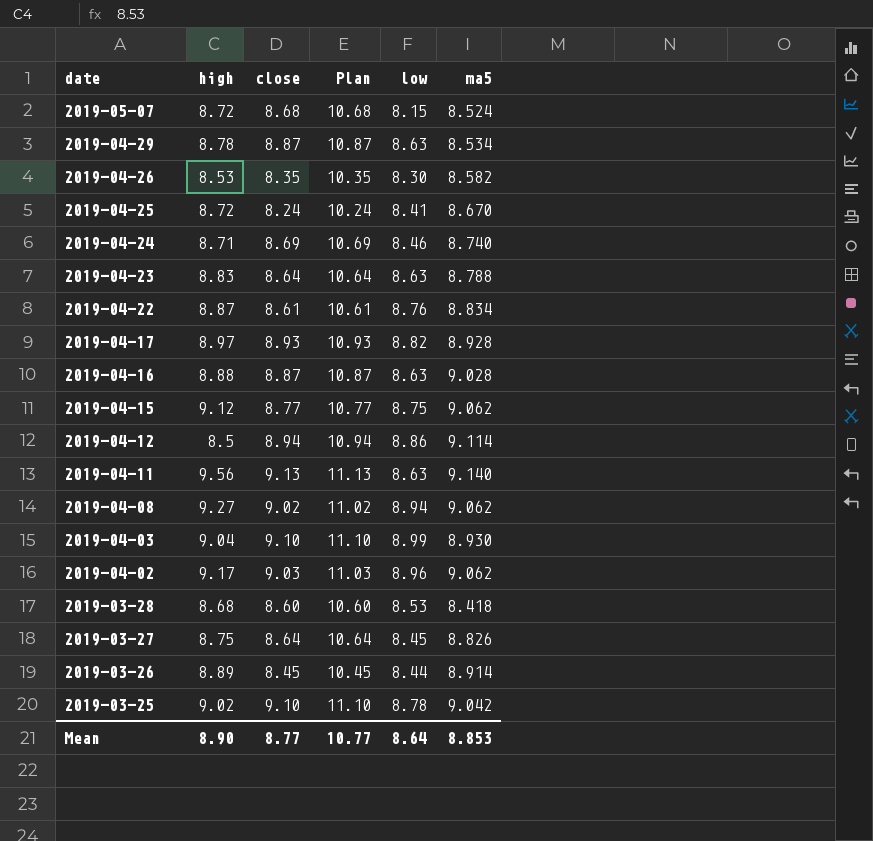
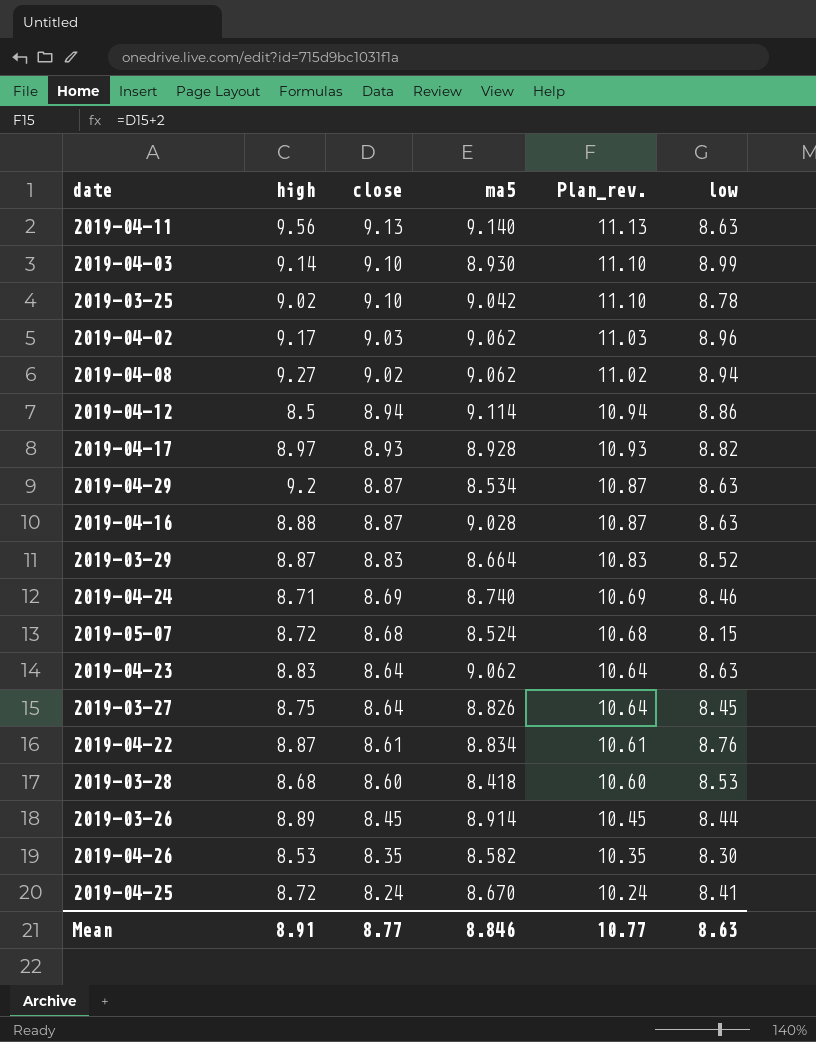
row order: date descending -> close descending
column ma5 | position: 6 -> 4
column name: Plan -> Plan_rev.
row 2019-04-15: 9.12 | 8.77 | 10.77 | 8.75 | 9.062 -> none
2019-04-03 | high: 9.04 -> 9.14
2019-04-29 | high: 8.78 -> 9.2
row 2019-03-29: none -> 8.87 | 8.83 | 8.664 | 10.83 | 8.52
2019-04-23 | ma5: 8.788 -> 9.062
Mean | high: 8.90 -> 8.91
Mean | ma5: 8.853 -> 8.846
Mean | low: 8.64 -> 8.63

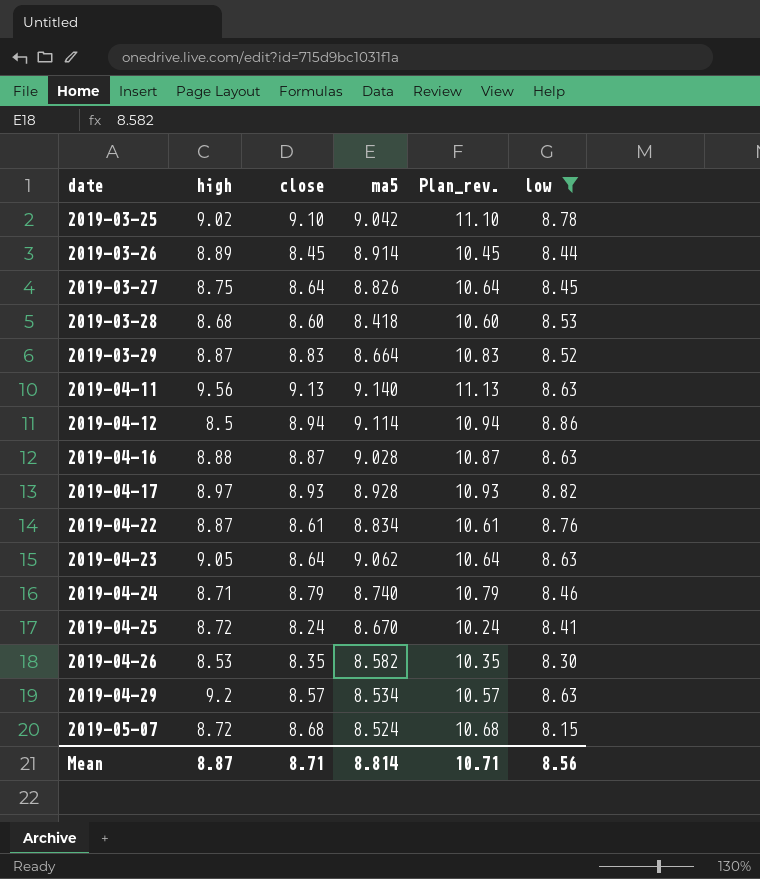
filter: none -> low <= 8.86
row order: close descending -> date ascending
2019-04-23 | high: 8.83 -> 9.05
2019-04-24 | close: 8.69 -> 8.79
2019-04-24 | Plan_rev.: 10.69 -> 10.79
2019-04-29 | close: 8.87 -> 8.57
2019-04-29 | Plan_rev.: 10.87 -> 10.57
Mean | high: 8.91 -> 8.87
Mean | close: 8.77 -> 8.71
Mean | ma5: 8.846 -> 8.814
Mean | Plan_rev.: 10.77 -> 10.71
Mean | low: 8.63 -> 8.56

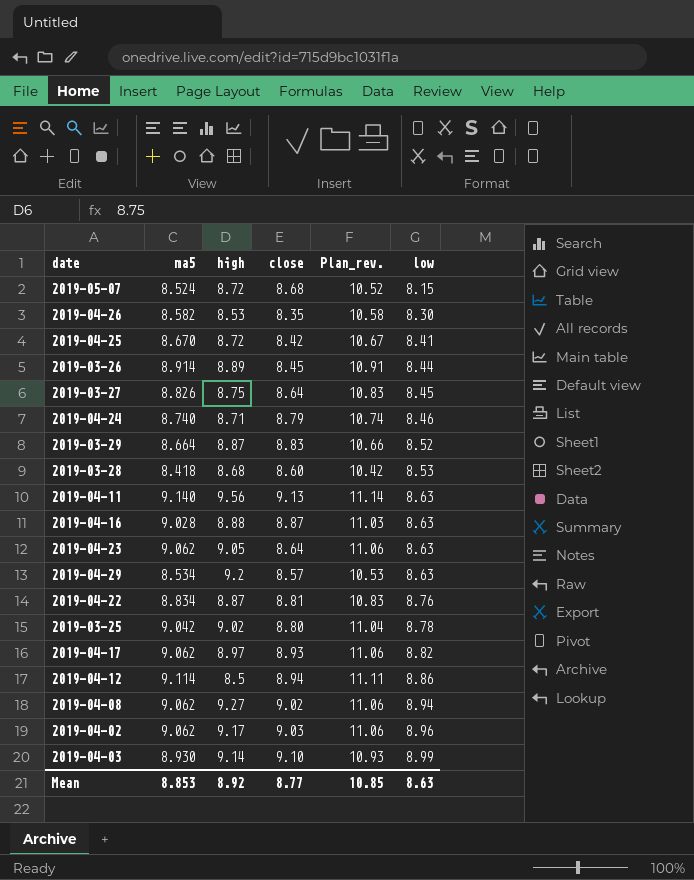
filter: low <= 8.86 -> none
row order: date ascending -> low ascending
column ma5 | position: 4 -> 2
column Plan_rev. | formula: [close] + 2 -> [ma5] + 2
2019-04-25 | close: 8.24 -> 8.42
2019-04-22 | close: 8.61 -> 8.81
2019-03-25 | close: 9.10 -> 8.80
2019-04-17 | ma5: 8.928 -> 9.062
Mean | ma5: 8.814 -> 8.853
Mean | high: 8.87 -> 8.92
Mean | close: 8.71 -> 8.77
Mean | Plan_rev.: 10.71 -> 10.85
Mean | low: 8.56 -> 8.63

